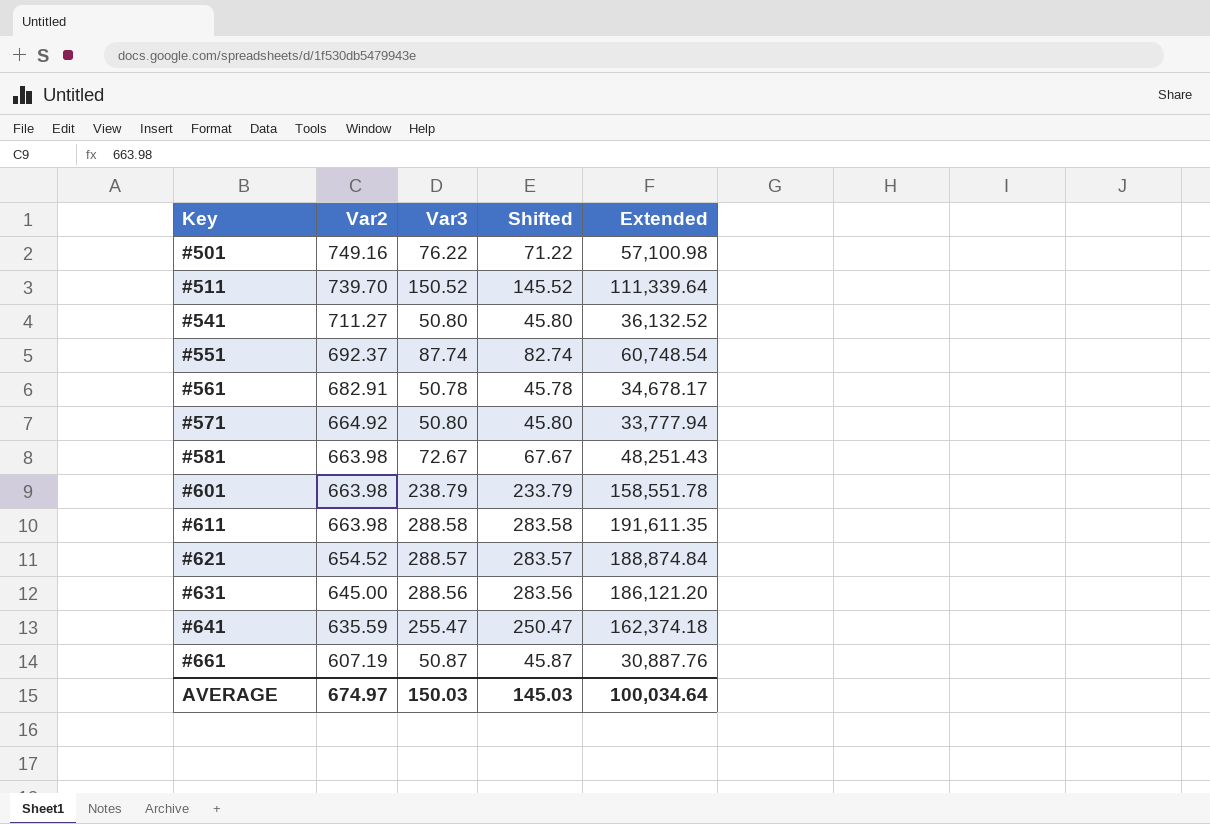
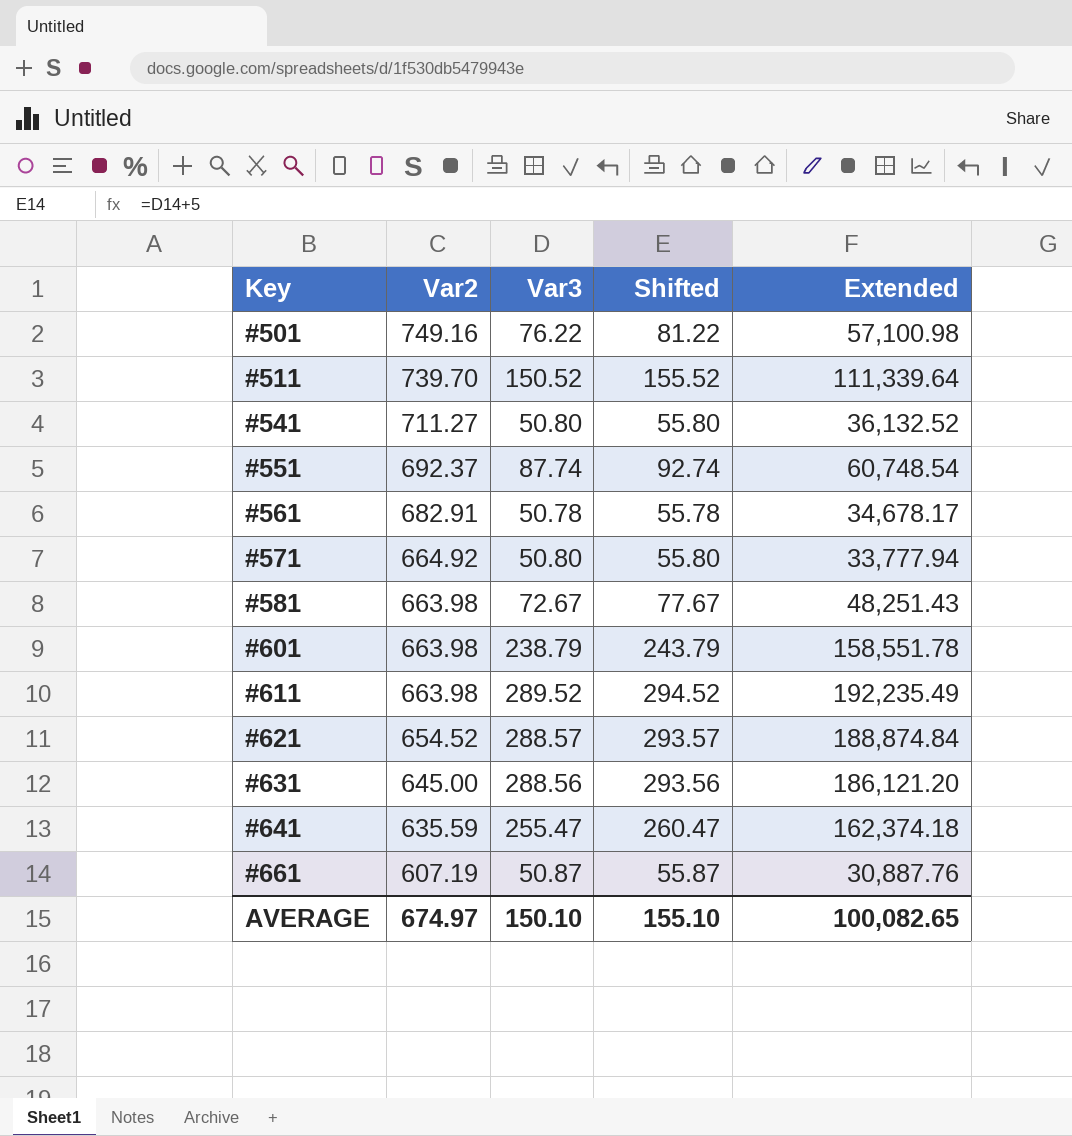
column Shifted | formula: [Var3] - 5 -> [Var3] + 5
#611 | Var3: 288.58 -> 289.52
#611 | Extended: 191,611.35 -> 192,235.49
AVERAGE | Var3: 150.03 -> 150.10
AVERAGE | Shifted: 145.03 -> 155.10
AVERAGE | Extended: 100,034.64 -> 100,082.65

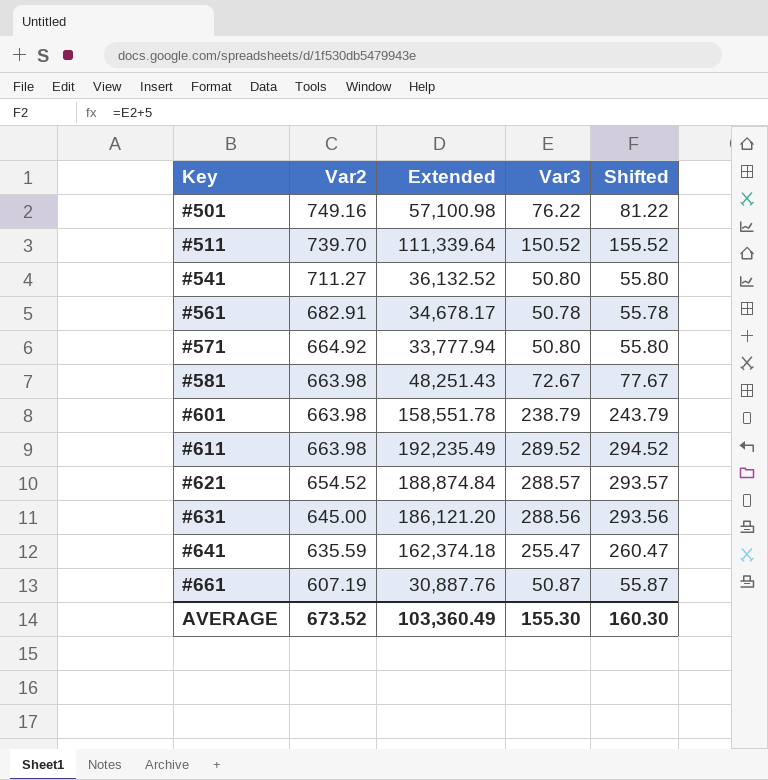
column Extended | position: 5 -> 3
row #551: 692.37 | 87.74 | 92.74 | 60,748.54 -> none
AVERAGE | Var2: 674.97 -> 673.52
AVERAGE | Extended: 100,082.65 -> 103,360.49
AVERAGE | Var3: 150.10 -> 155.30
AVERAGE | Shifted: 155.10 -> 160.30

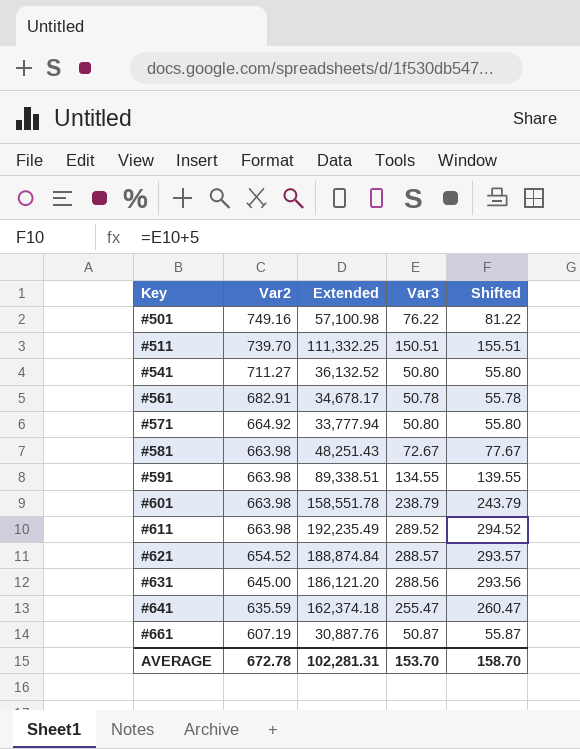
#511 | Extended: 111,339.64 -> 111,332.25
#511 | Var3: 150.52 -> 150.51
#511 | Shifted: 155.52 -> 155.51
row #591: none -> 663.98 | 89,338.51 | 134.55 | 139.55
AVERAGE | Var2: 673.52 -> 672.78
AVERAGE | Extended: 103,360.49 -> 102,281.31
AVERAGE | Var3: 155.30 -> 153.70
AVERAGE | Shifted: 160.30 -> 158.70

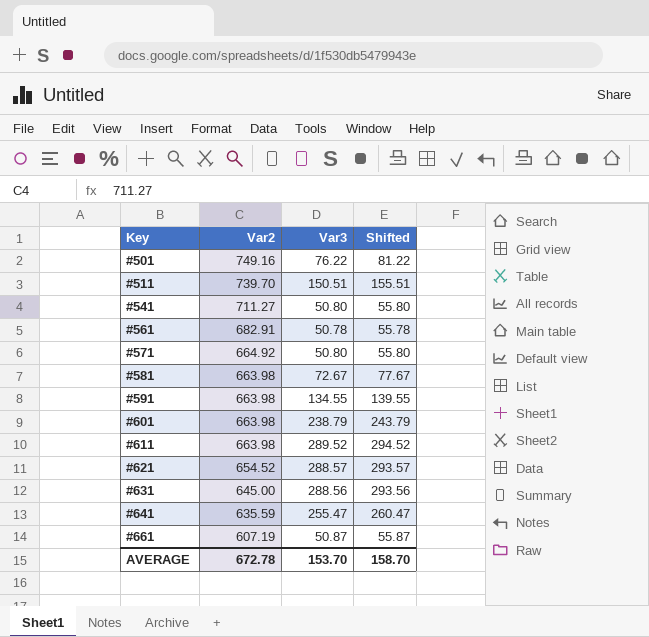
column Extended | formula: [Var2] * [Var3] -> none

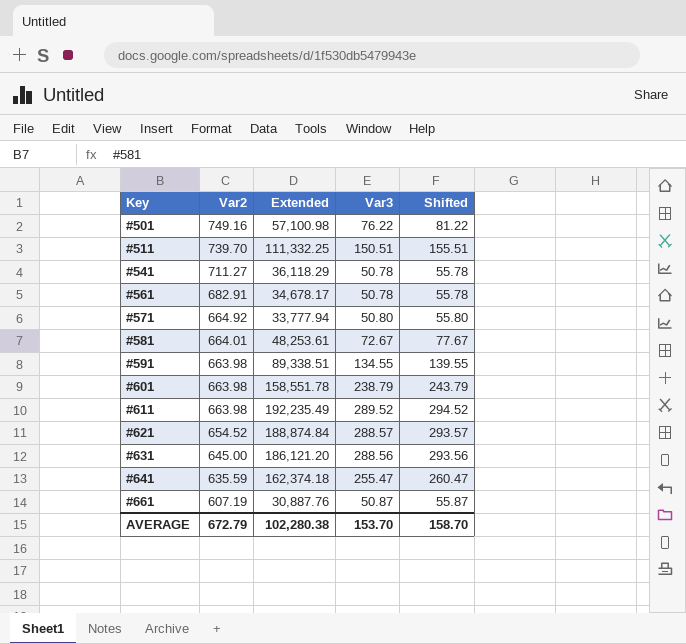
column Extended | formula: none -> [Var2] * [Var3]
#541 | Var3: 50.80 -> 50.78
#541 | Shifted: 55.80 -> 55.78
#581 | Var2: 663.98 -> 664.01
AVERAGE | Var2: 672.78 -> 672.79

